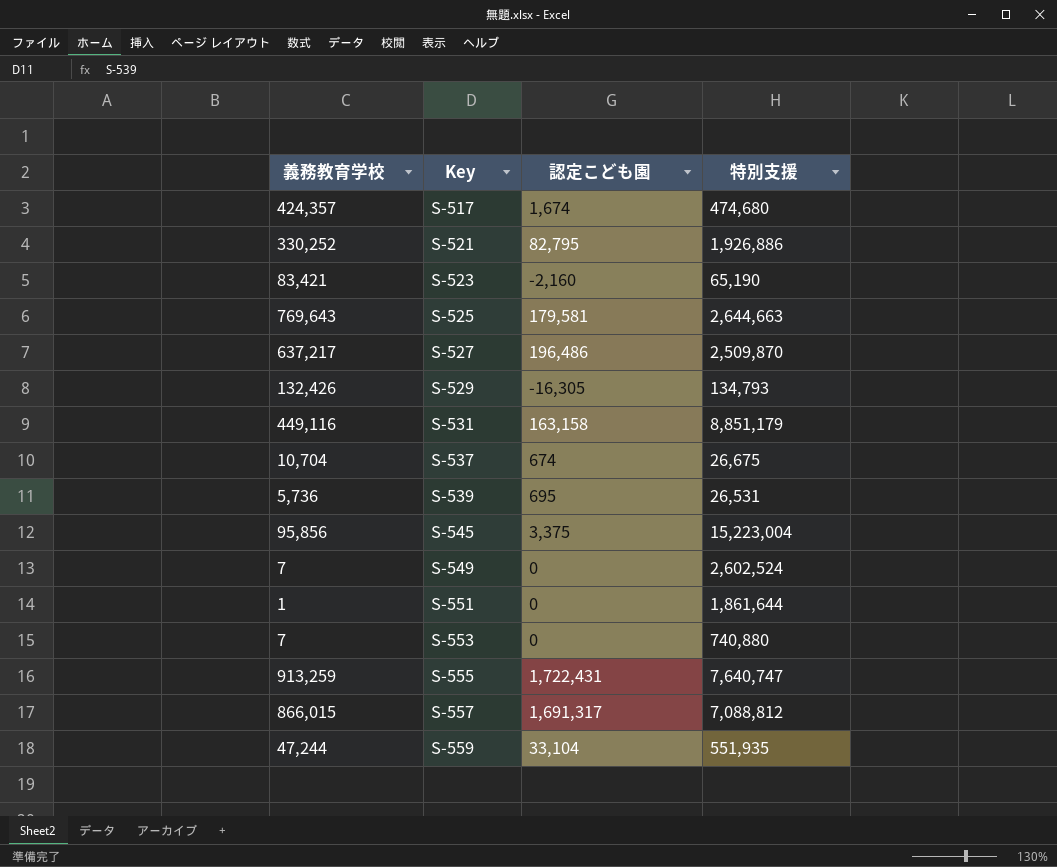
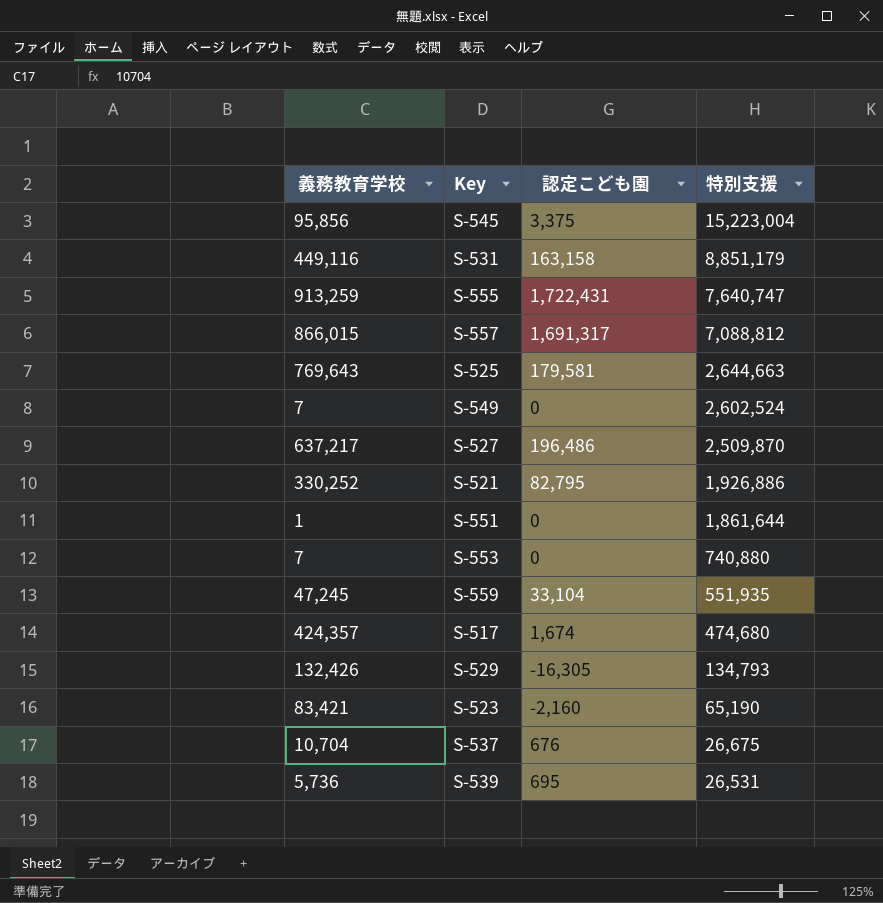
row order: Key ascending -> 特別支援 descending
S-559 | 義務教育学校: 47,244 -> 47,245
S-537 | 認定こども園: 674 -> 676

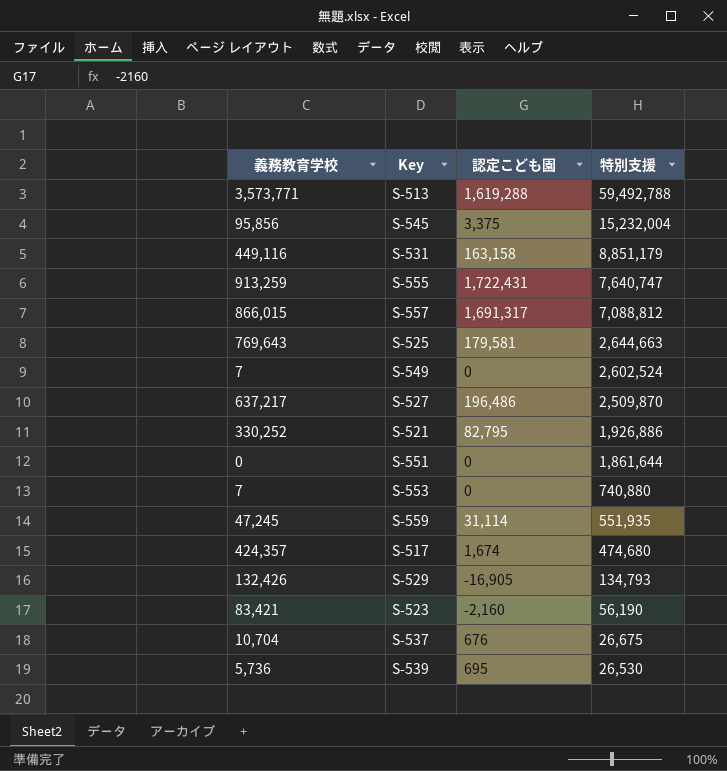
row S-513: none -> 3,573,771 | 1,619,288 | 59,492,788
S-545 | 特別支援: 15,223,004 -> 15,232,004
S-551 | 義務教育学校: 1 -> 0
S-559 | 認定こども園: 33,104 -> 31,114
S-529 | 認定こども園: -16,305 -> -16,905
S-523 | 特別支援: 65,190 -> 56,190
S-539 | 特別支援: 26,531 -> 26,530

